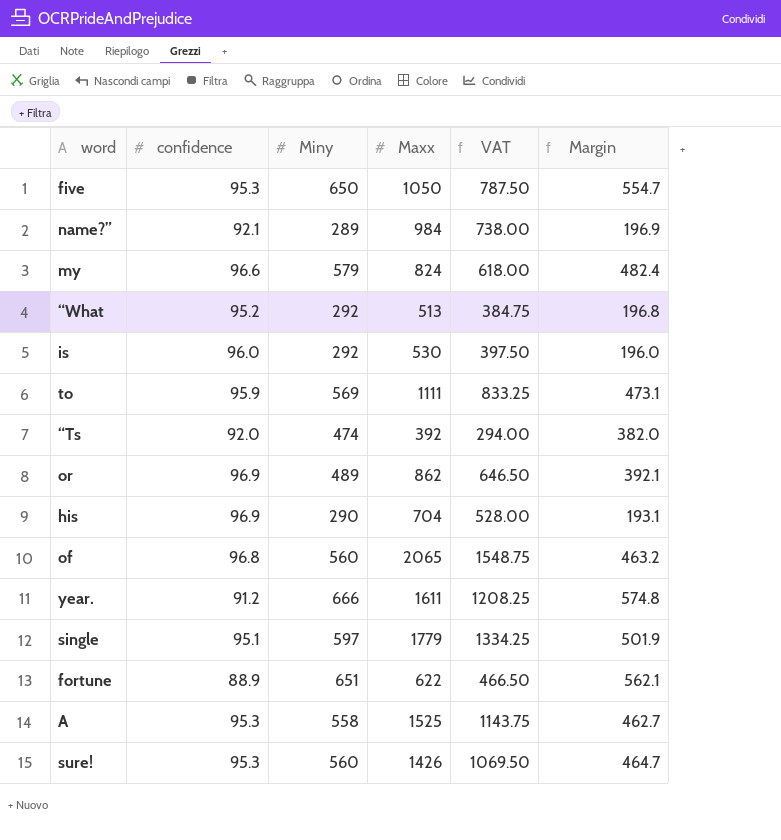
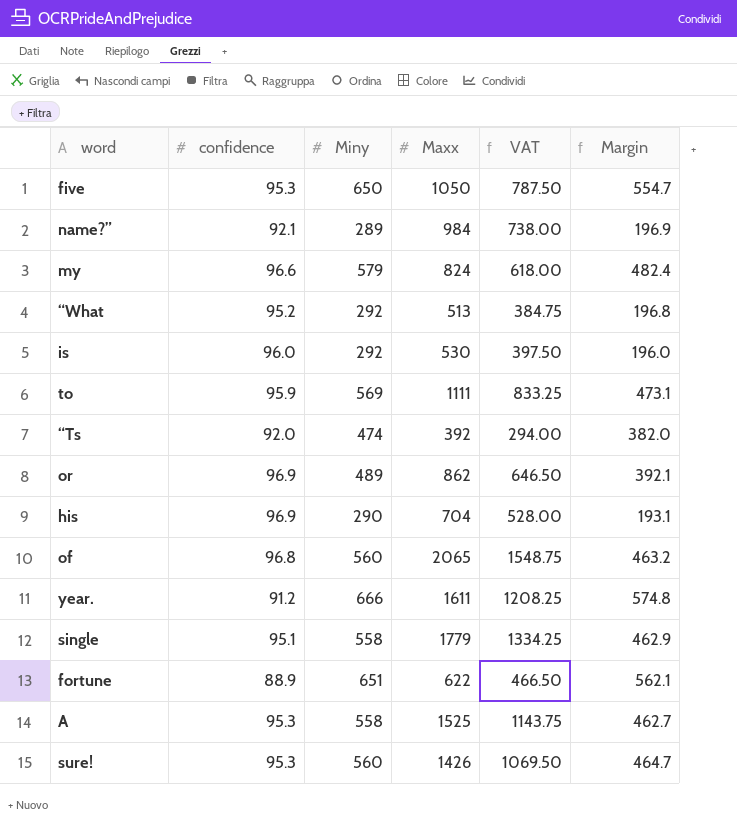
single | Miny: 597 -> 558
single | Margin: 501.9 -> 462.9

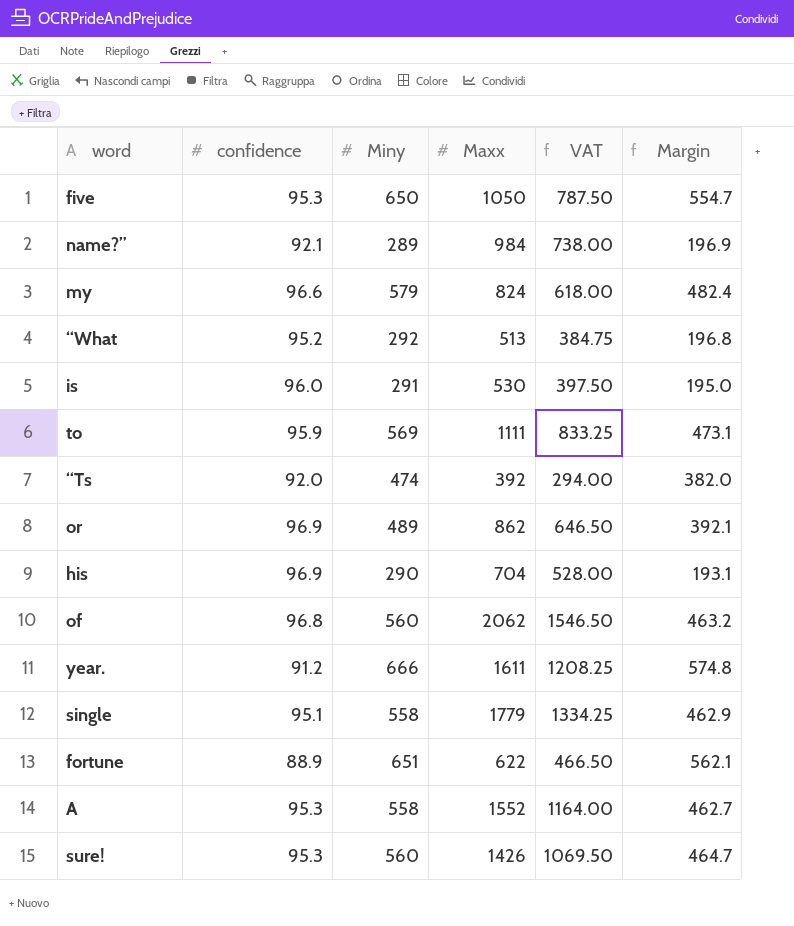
is | Miny: 292 -> 291
is | Margin: 196.0 -> 195.0
of | Maxx: 2065 -> 2062
of | VAT: 1548.75 -> 1546.50
A | Maxx: 1525 -> 1552
A | VAT: 1143.75 -> 1164.00

